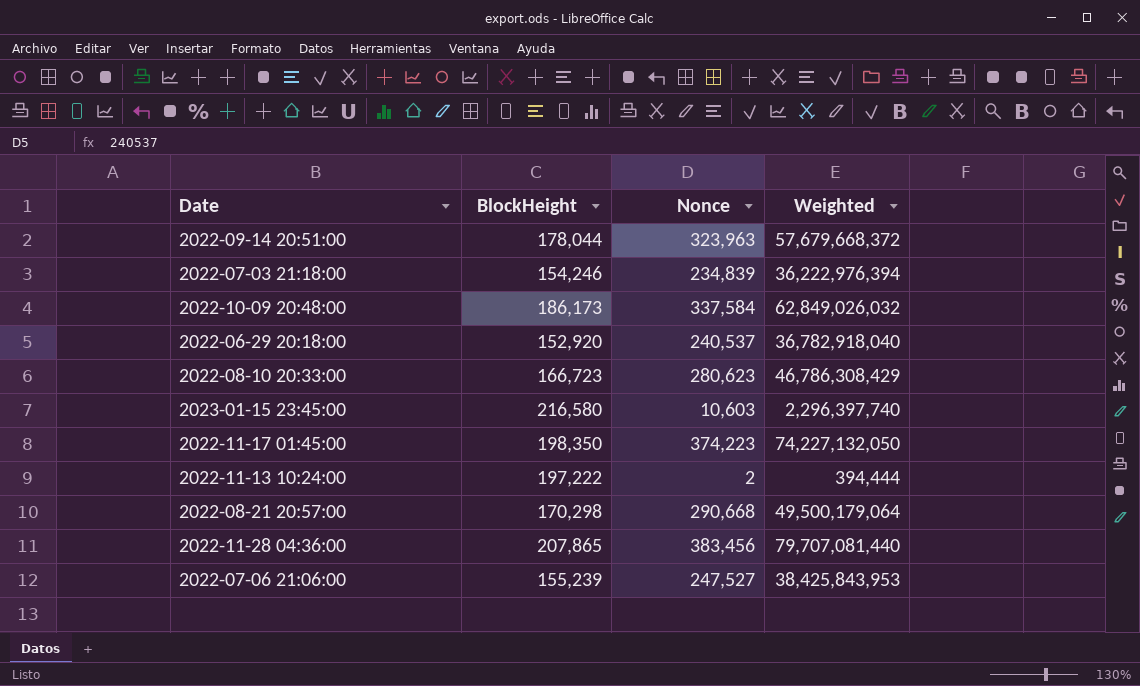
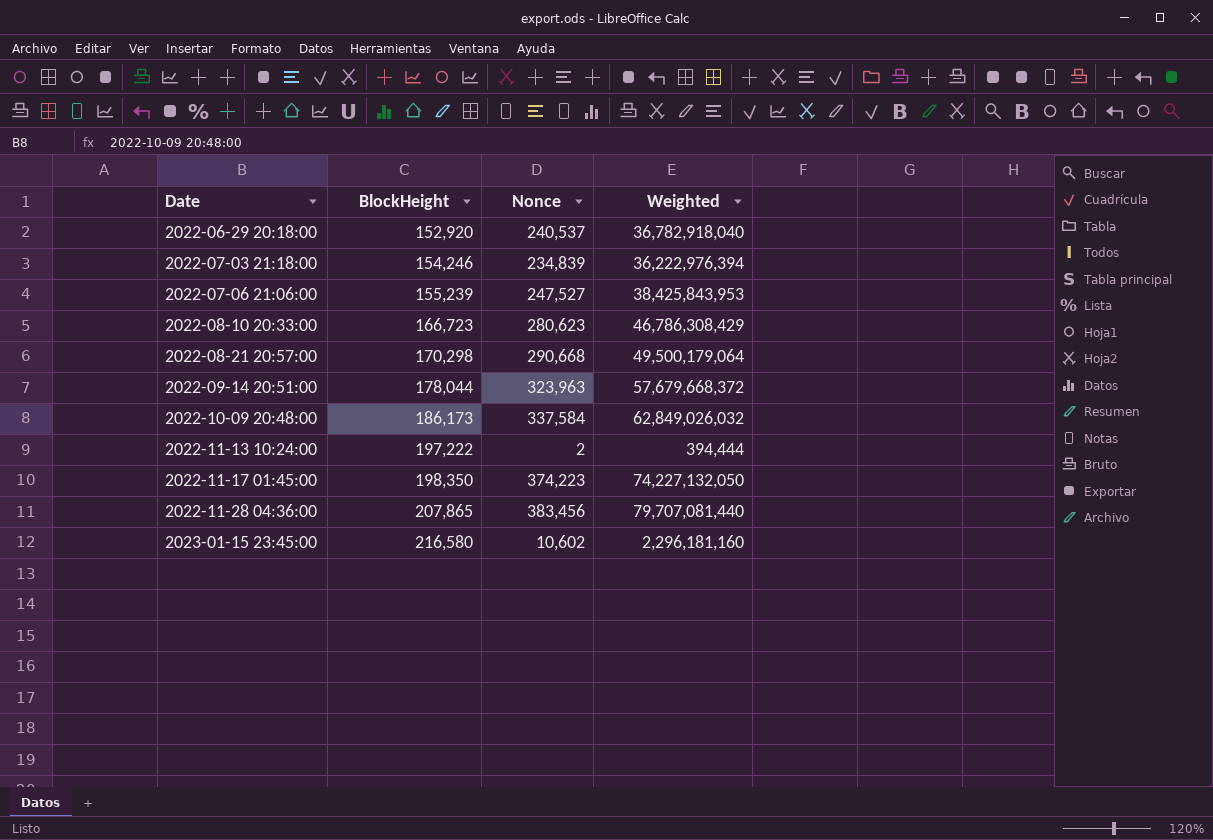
row order: none -> Date ascending
2023-01-15 23:45:00 | Nonce: 10,603 -> 10,602
2023-01-15 23:45:00 | Weighted: 2,296,397,740 -> 2,296,181,160

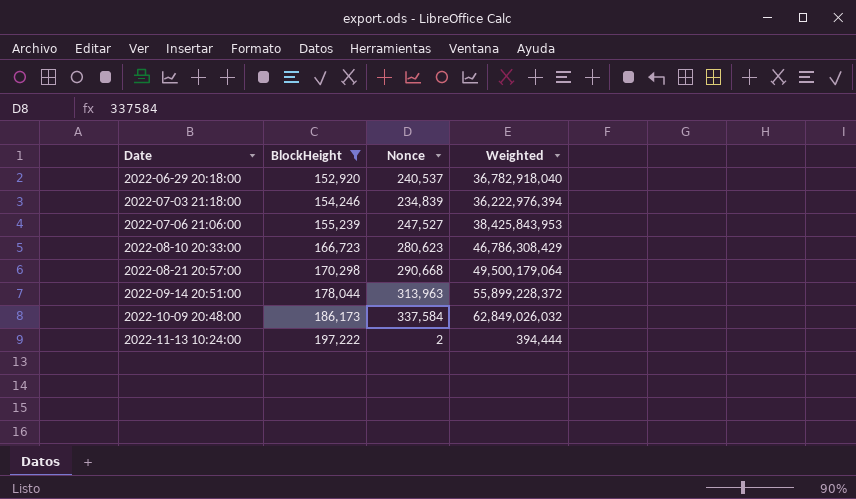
filter: none -> BlockHeight <= 197,222
2022-09-14 20:51:00 | Nonce: 323,963 -> 313,963
2022-09-14 20:51:00 | Weighted: 57,679,668,372 -> 55,899,228,372

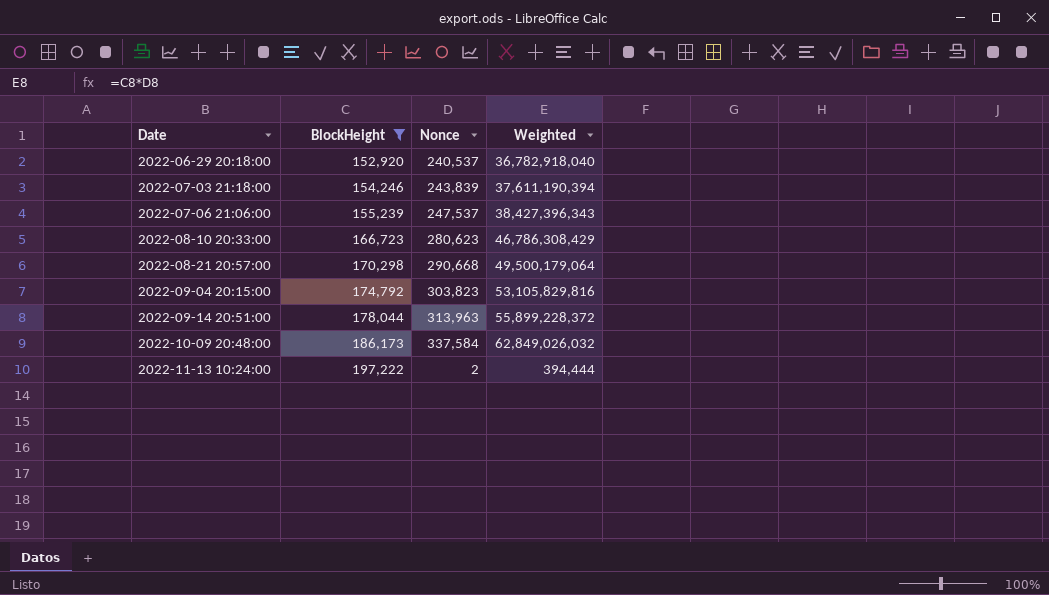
2022-07-03 21:18:00 | Nonce: 234,839 -> 243,839
2022-07-03 21:18:00 | Weighted: 36,222,976,394 -> 37,611,190,394
2022-07-06 21:06:00 | Nonce: 247,527 -> 247,537
2022-07-06 21:06:00 | Weighted: 38,425,843,953 -> 38,427,396,343
row 2022-09-04 20:15:00: none -> 174,792 | 303,823 | 53,105,829,816

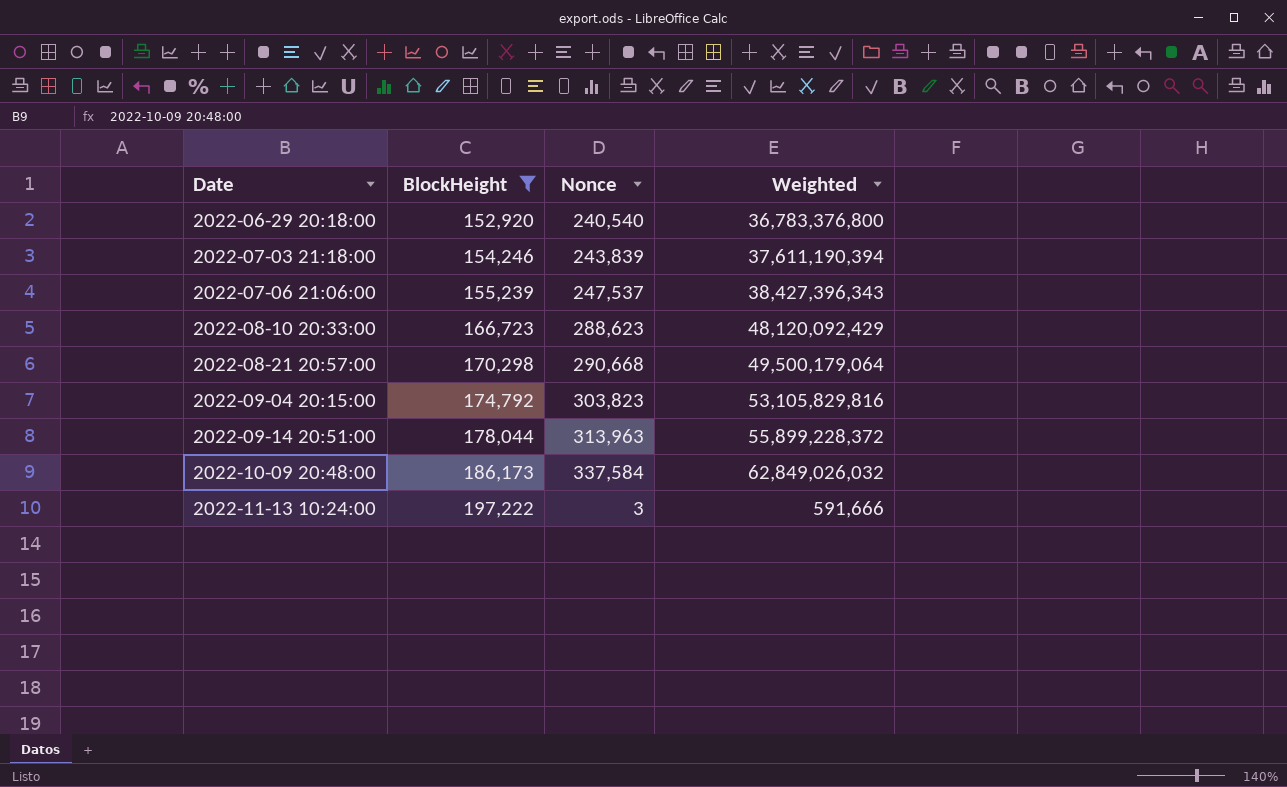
2022-06-29 20:18:00 | Nonce: 240,537 -> 240,540
2022-06-29 20:18:00 | Weighted: 36,782,918,040 -> 36,783,376,800
2022-08-10 20:33:00 | Nonce: 280,623 -> 288,623
2022-08-10 20:33:00 | Weighted: 46,786,308,429 -> 48,120,092,429
2022-11-13 10:24:00 | Nonce: 2 -> 3
2022-11-13 10:24:00 | Weighted: 394,444 -> 591,666

